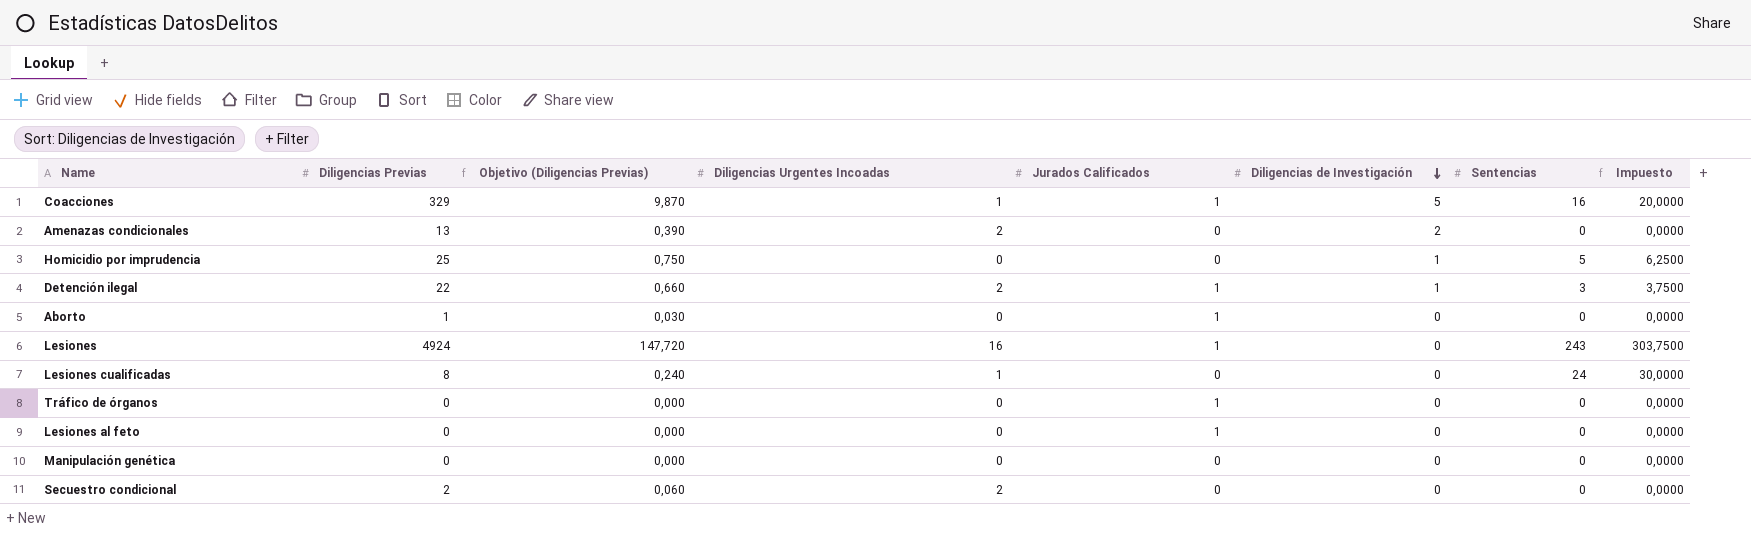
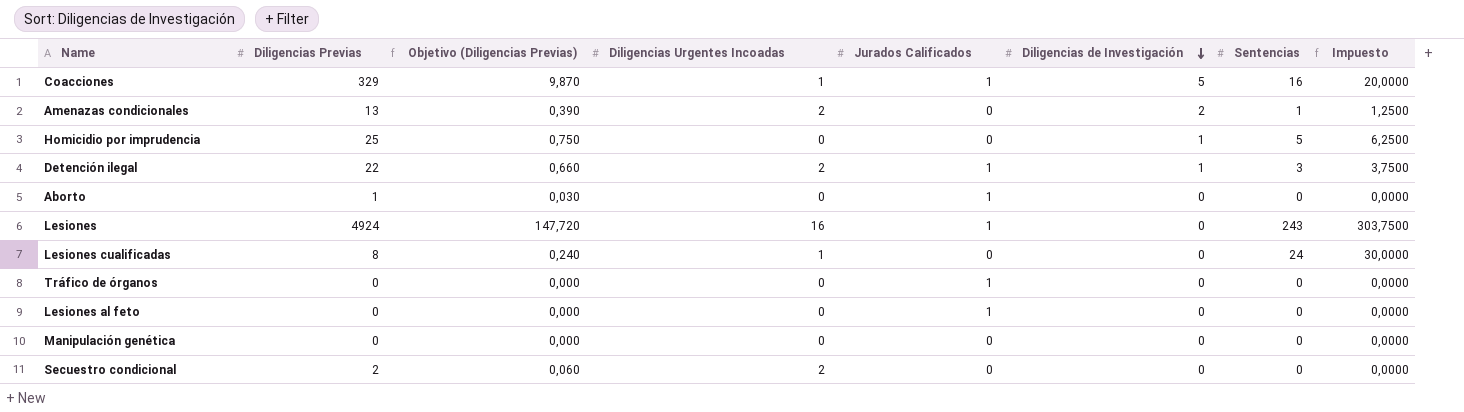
Amenazas condicionales | Sentencias: 0 -> 1
Amenazas condicionales | Impuesto: 0,0000 -> 1,2500

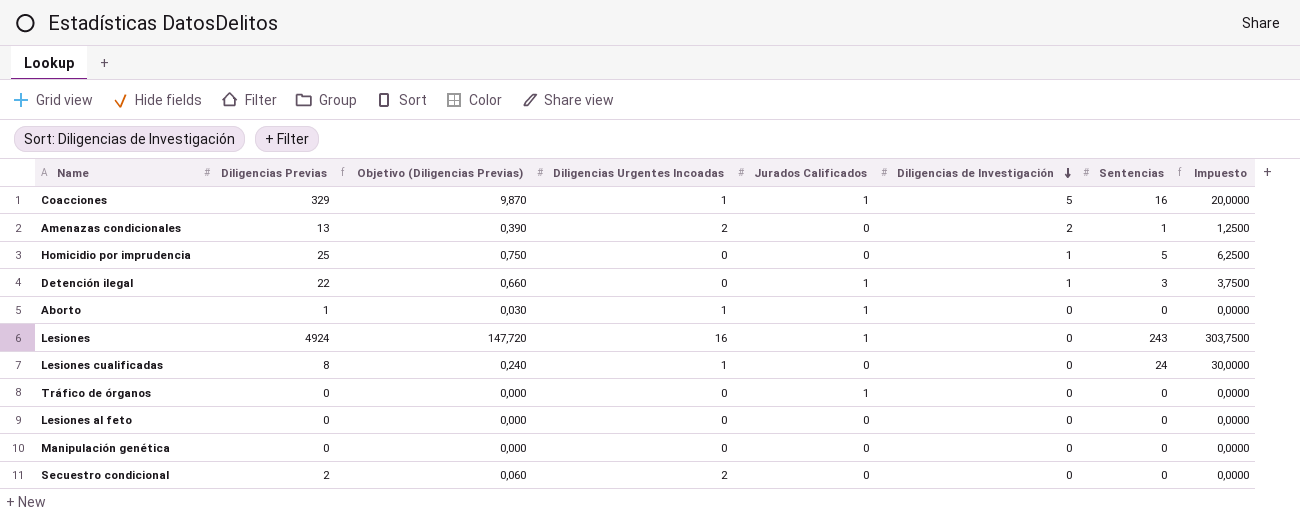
Detención ilegal | Diligencias Urgentes Incoadas: 2 -> 0
Aborto | Diligencias Urgentes Incoadas: 0 -> 1
Lesiones al feto | Jurados Calificados: 1 -> 0

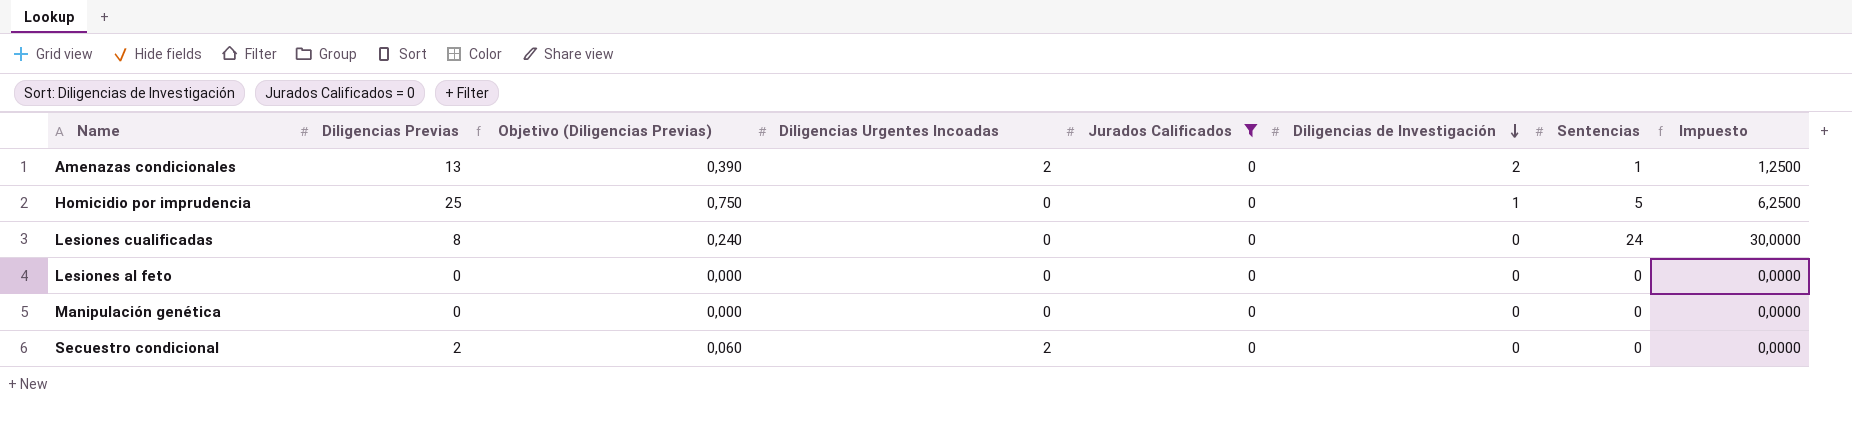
filter: none -> Jurados Calificados = 0
Lesiones cualificadas | Diligencias Urgentes Incoadas: 1 -> 0

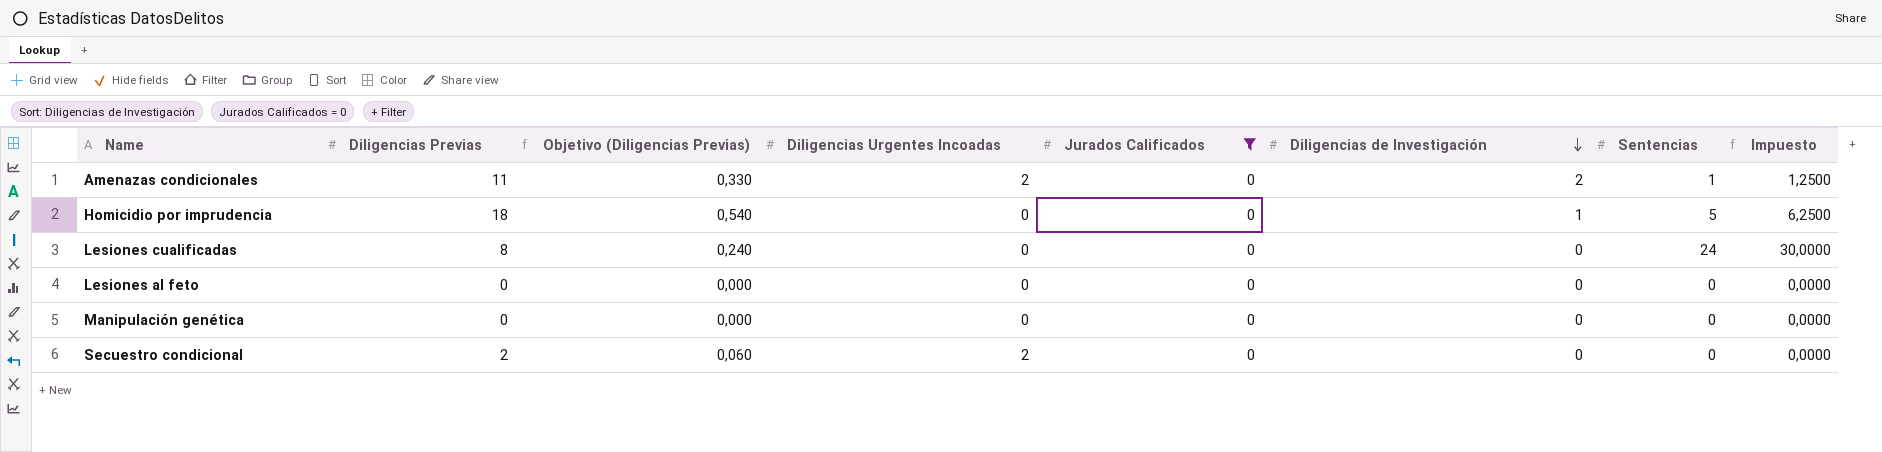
Amenazas condicionales | Diligencias Previas: 13 -> 11
Amenazas condicionales | Objetivo (Diligencias Previas): 0,390 -> 0,330
Homicidio por imprudencia | Diligencias Previas: 25 -> 18
Homicidio por imprudencia | Objetivo (Diligencias Previas): 0,750 -> 0,540

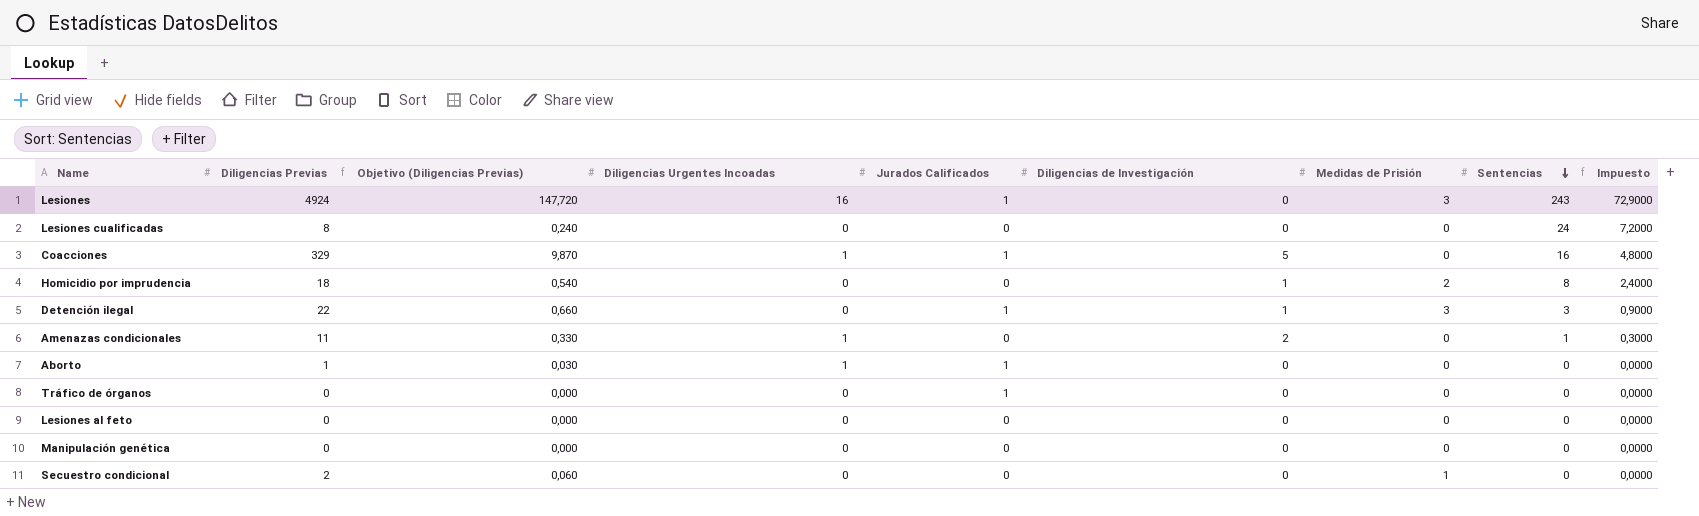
filter: Jurados Calificados = 0 -> none
row order: Diligencias de Investigación descending -> Sentencias descending
column Medidas de Prisión | position: none -> 7
column Impuesto | formula: [Sentencias] * 1,25 -> [Sentencias] * 0,3
Homicidio por imprudencia | Sentencias: 5 -> 8
Amenazas condicionales | Diligencias Urgentes Incoadas: 2 -> 1
Secuestro condicional | Diligencias Urgentes Incoadas: 2 -> 0

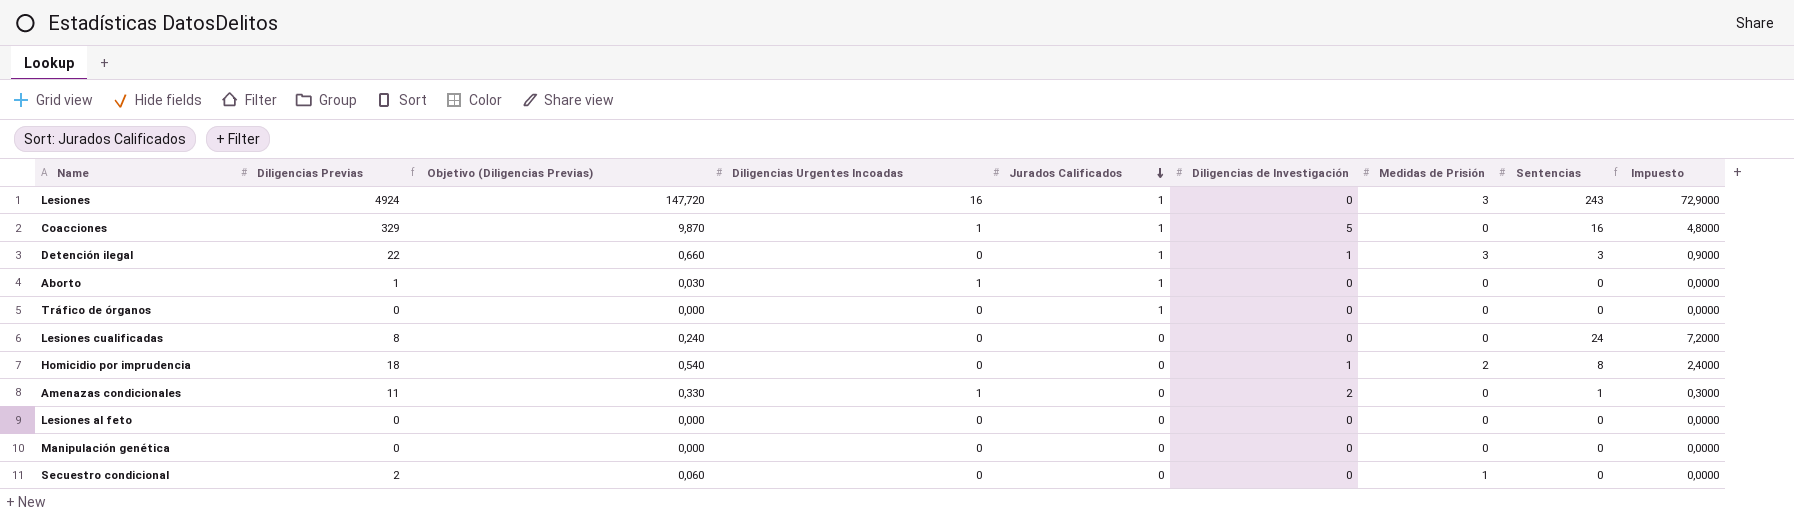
row order: Sentencias descending -> Jurados Calificados descending

